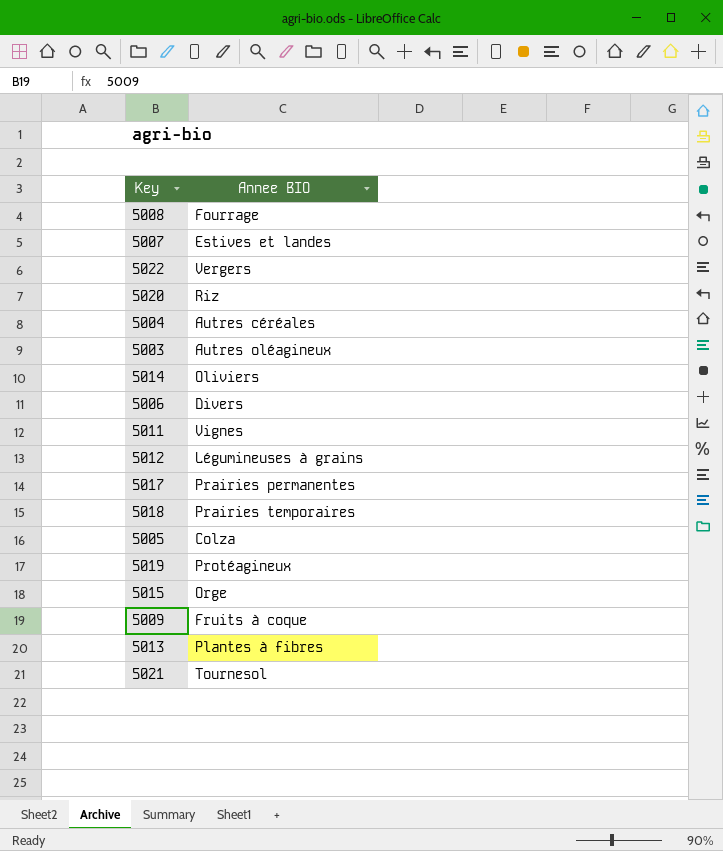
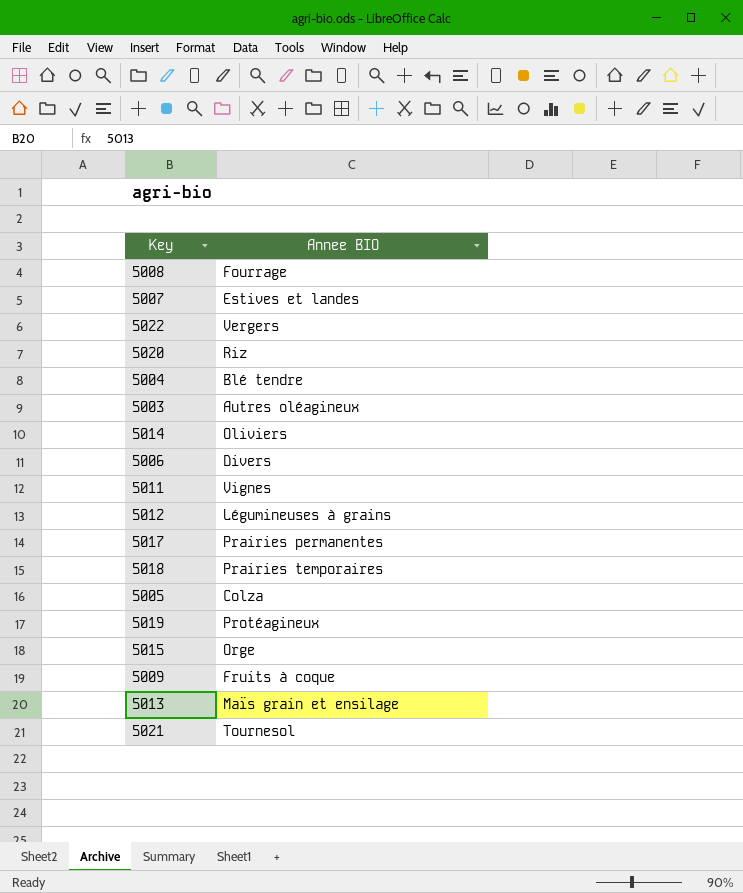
5004 | Annee BIO: Autres céréales -> Blé tendre
5013 | Annee BIO: Plantes à fibres -> Maïs grain et ensilage

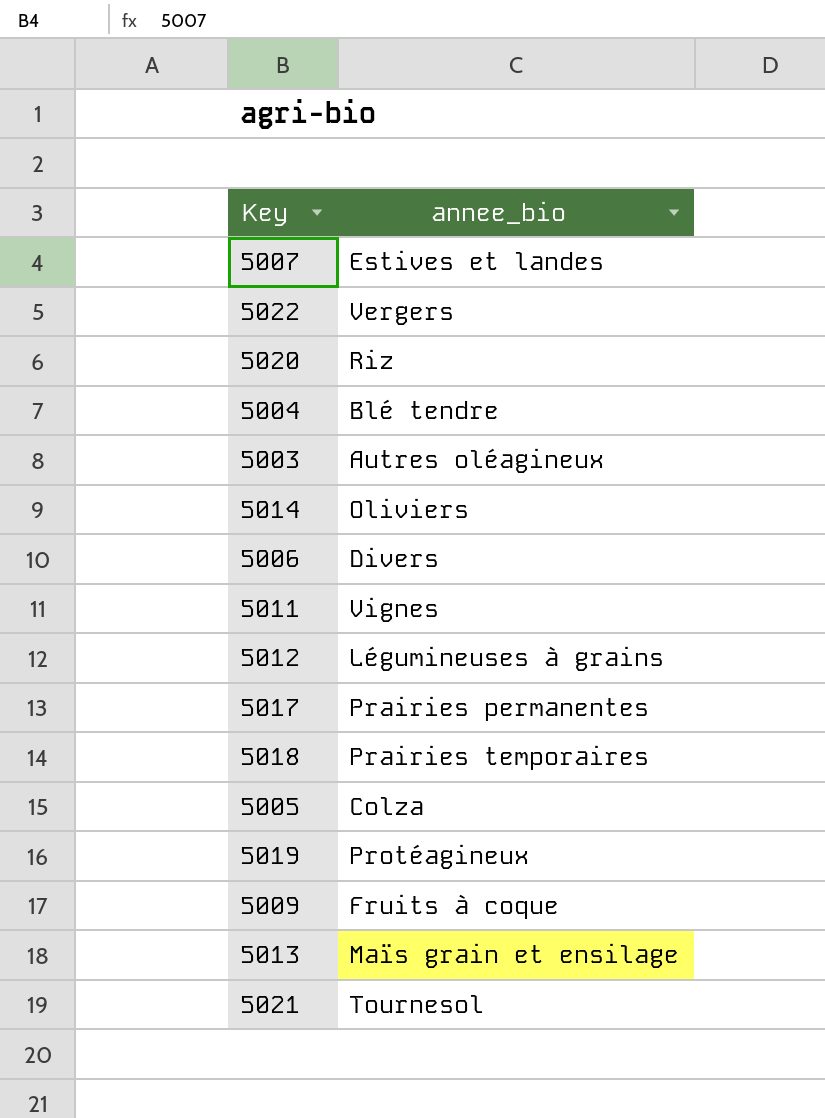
column name: Annee BIO -> annee_bio
row 5008: Fourrage -> none
row 5015: Orge -> none

